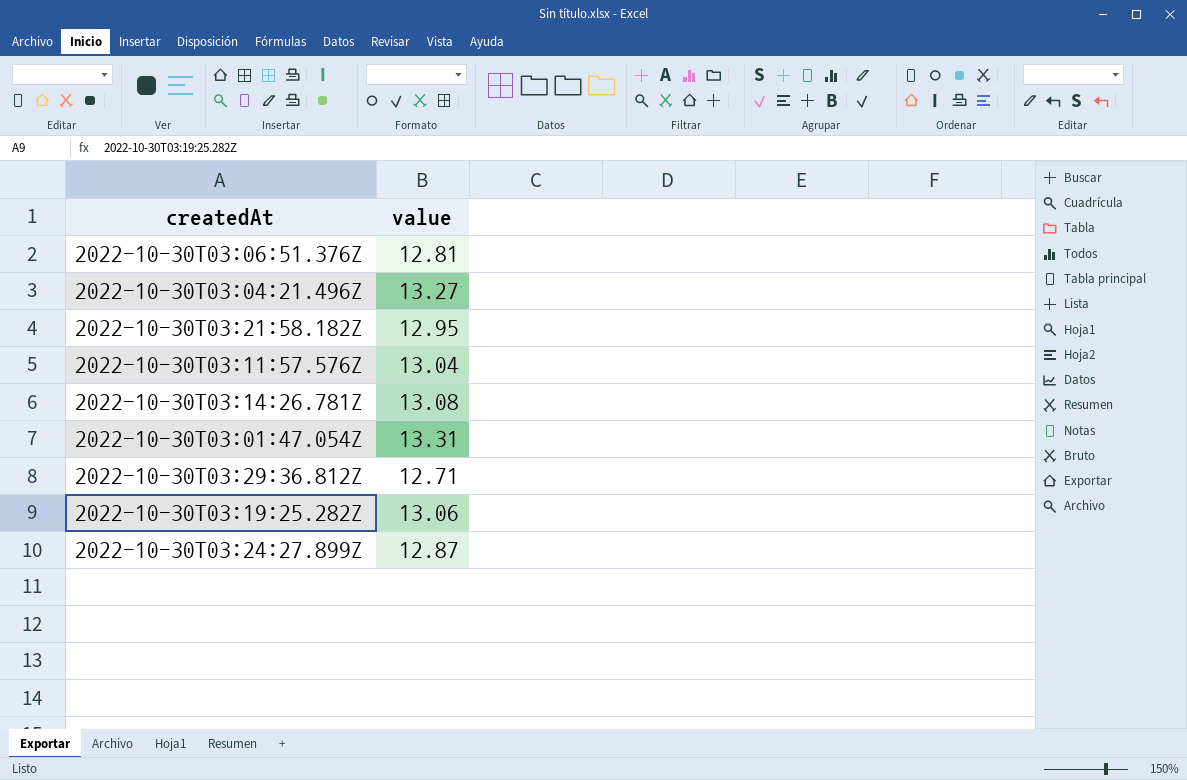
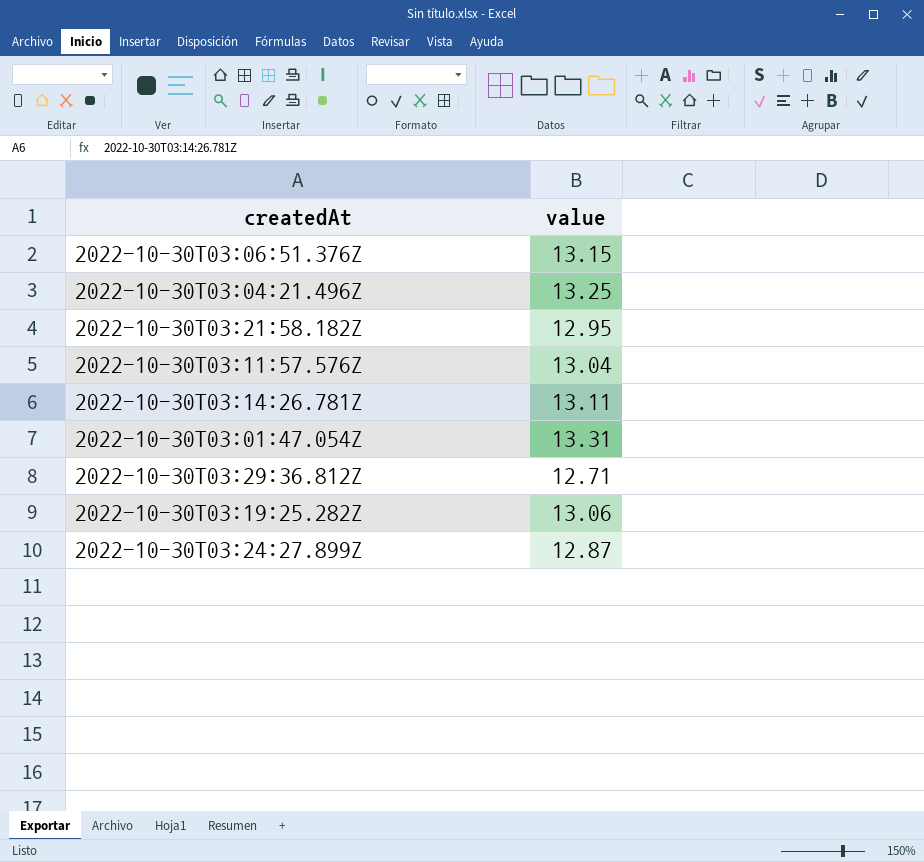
2022-10-30T03:06:51.376Z | value: 12.81 -> 13.15
2022-10-30T03:04:21.496Z | value: 13.27 -> 13.25
2022-10-30T03:14:26.781Z | value: 13.08 -> 13.11

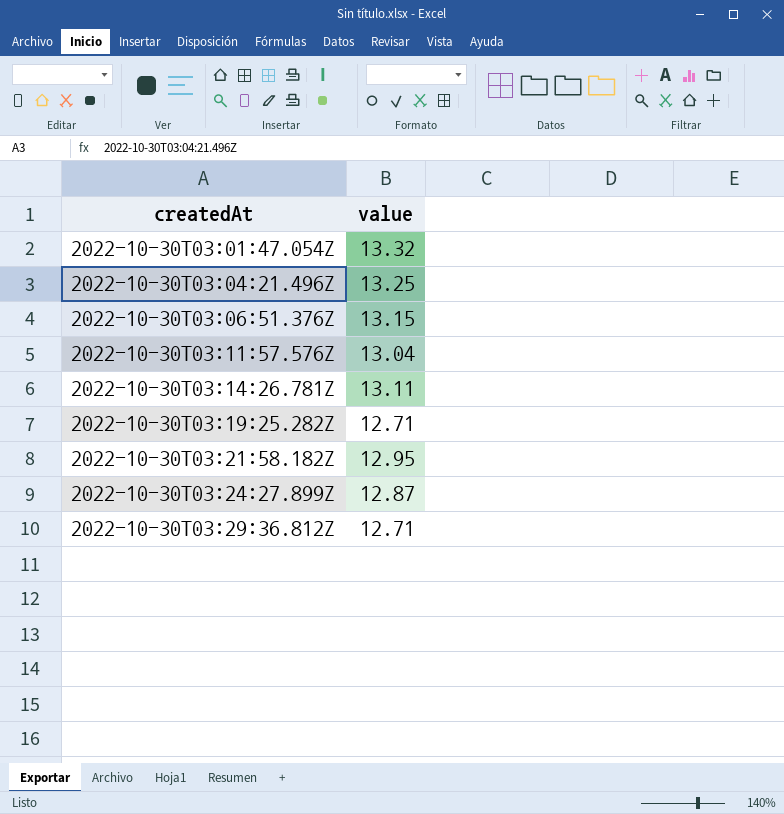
row order: none -> createdAt ascending
2022-10-30T03:01:47.054Z | value: 13.31 -> 13.32
2022-10-30T03:19:25.282Z | value: 13.06 -> 12.71

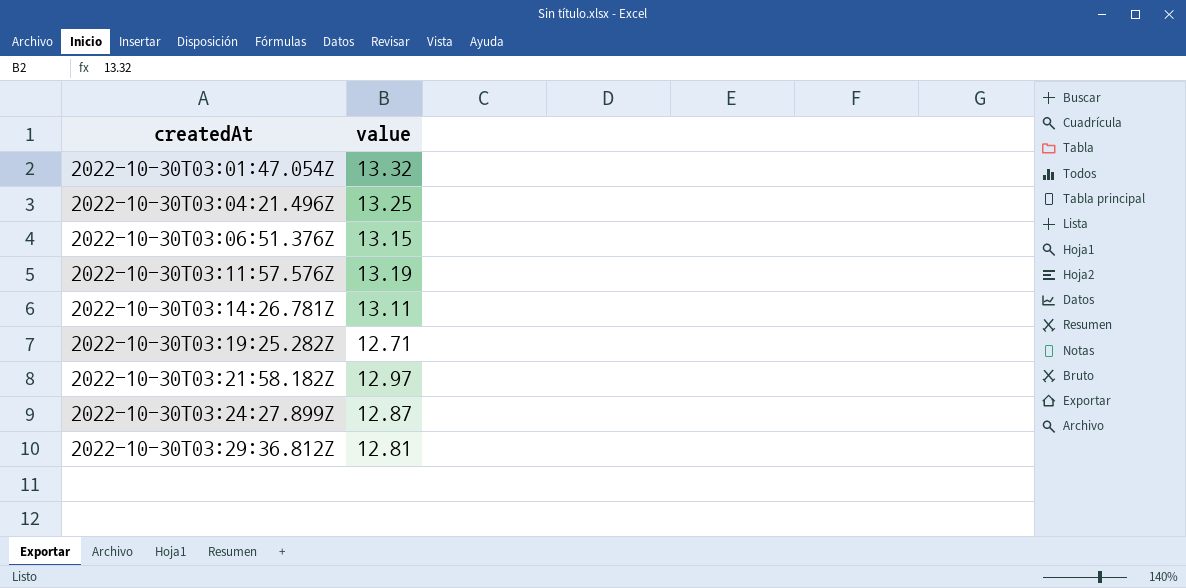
2022-10-30T03:11:57.576Z | value: 13.04 -> 13.19
2022-10-30T03:21:58.182Z | value: 12.95 -> 12.97
2022-10-30T03:29:36.812Z | value: 12.71 -> 12.81

